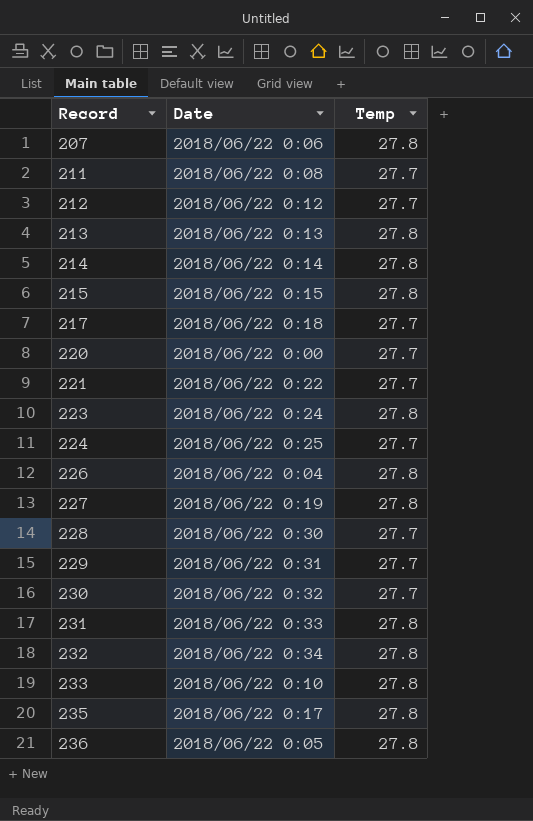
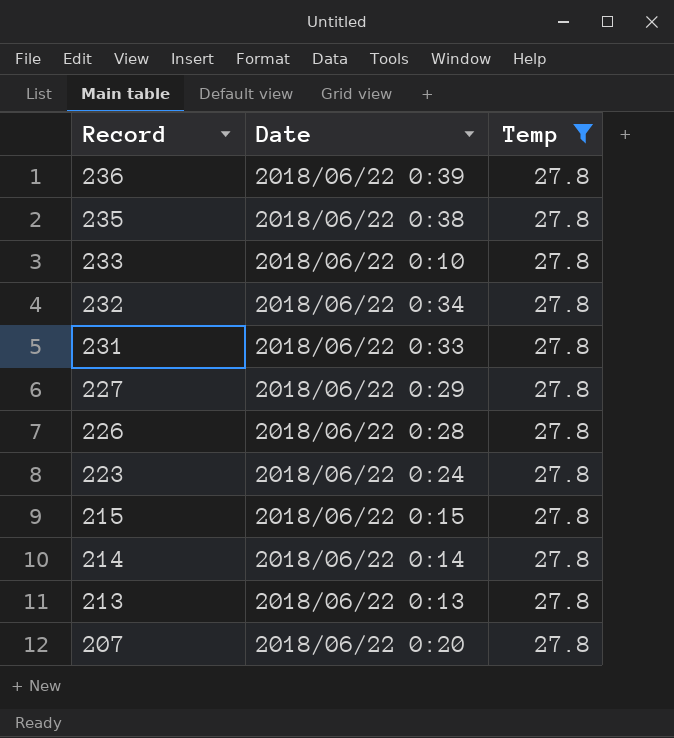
filter: none -> Temp = 27.8
row order: Record ascending -> Record descending
236 | Date: 2018/06/22 0:05 -> 2018/06/22 0:39
235 | Date: 2018/06/22 0:17 -> 2018/06/22 0:38
227 | Date: 2018/06/22 0:19 -> 2018/06/22 0:29
226 | Date: 2018/06/22 0:04 -> 2018/06/22 0:28
207 | Date: 2018/06/22 0:06 -> 2018/06/22 0:20

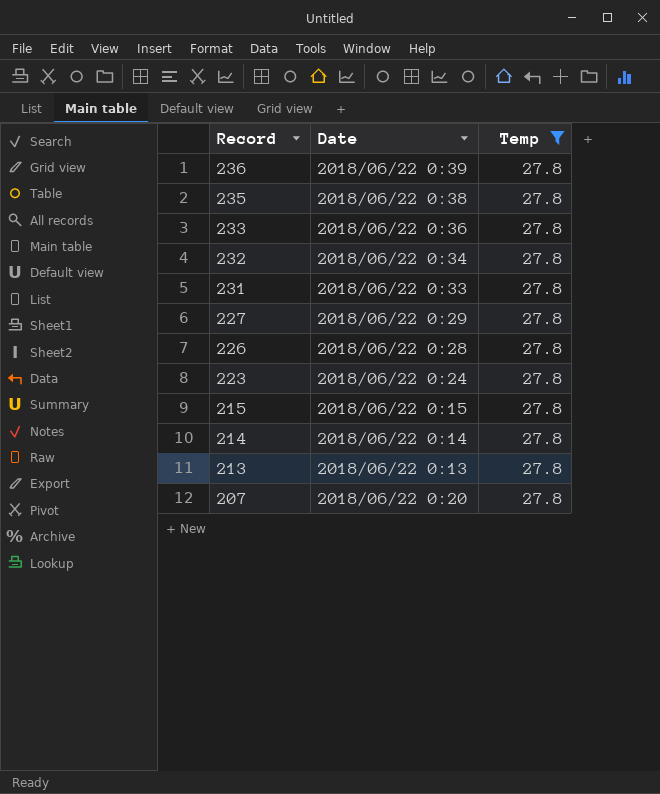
233 | Date: 2018/06/22 0:10 -> 2018/06/22 0:36

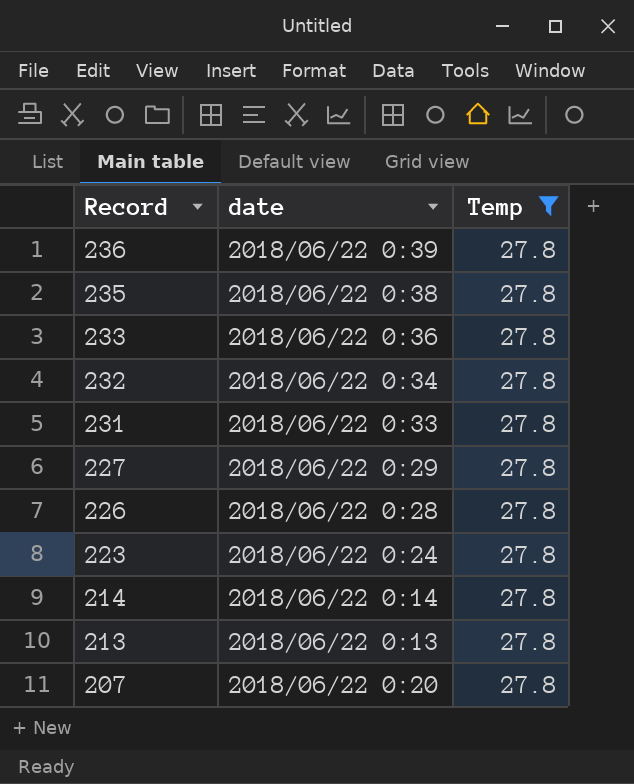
column name: Date -> date
row 215: 2018/06/22 0:15 | 27.8 -> none

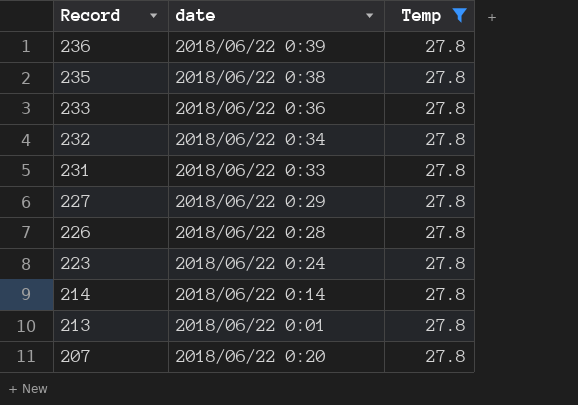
213 | date: 2018/06/22 0:13 -> 2018/06/22 0:01

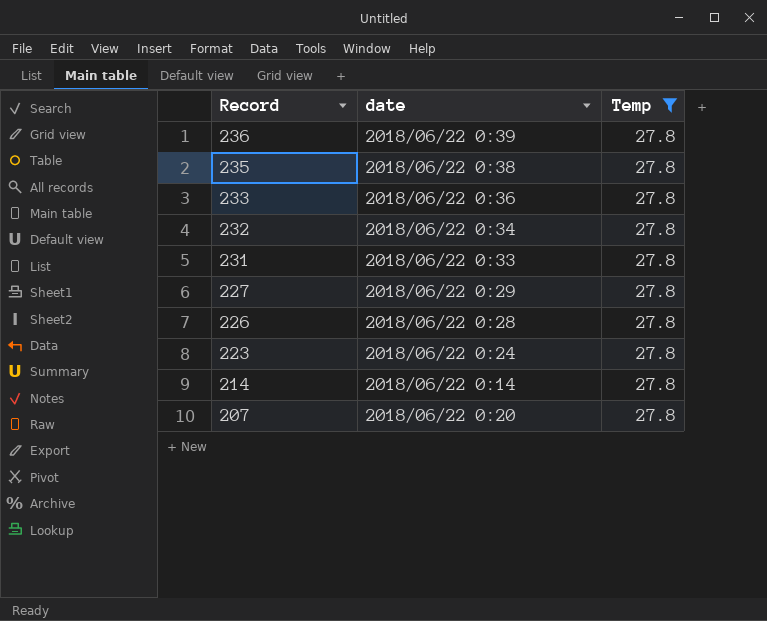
row 213: 2018/06/22 0:01 | 27.8 -> none

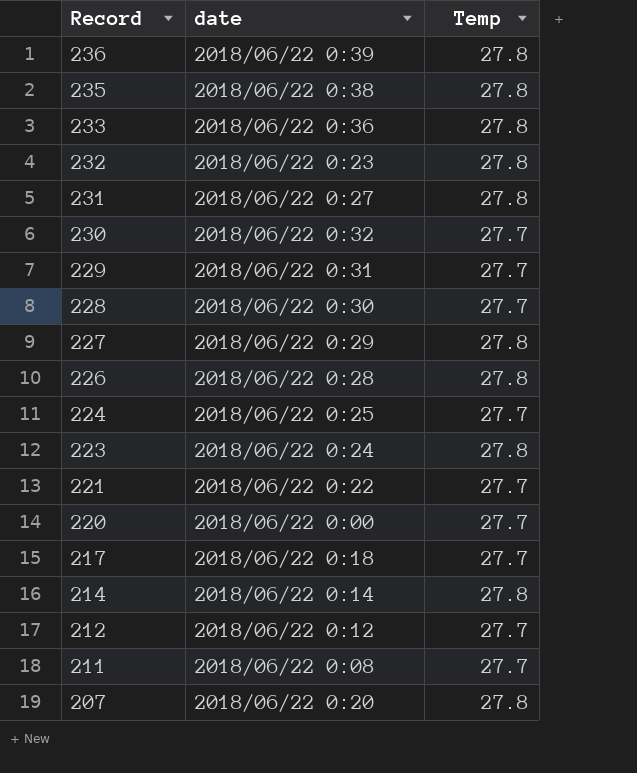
filter: Temp = 27.8 -> none
232 | date: 2018/06/22 0:34 -> 2018/06/22 0:23
231 | date: 2018/06/22 0:33 -> 2018/06/22 0:27

